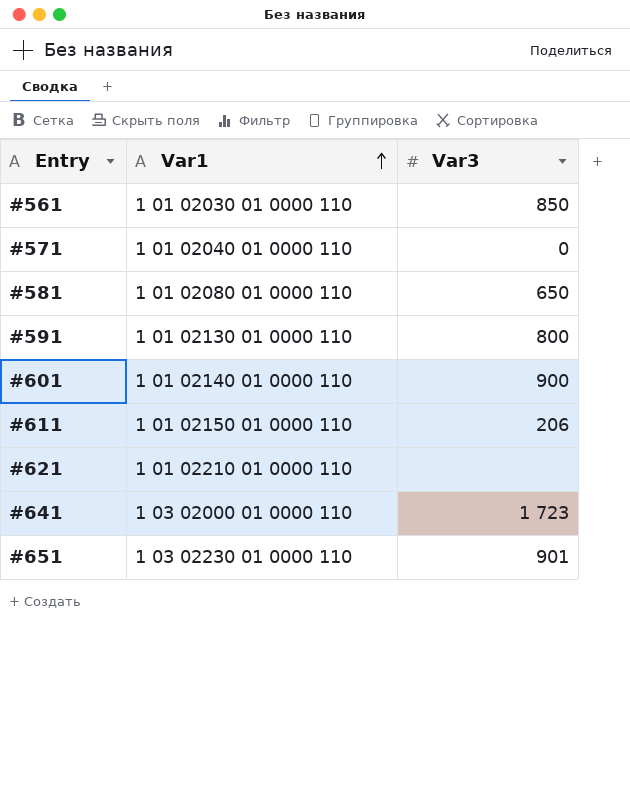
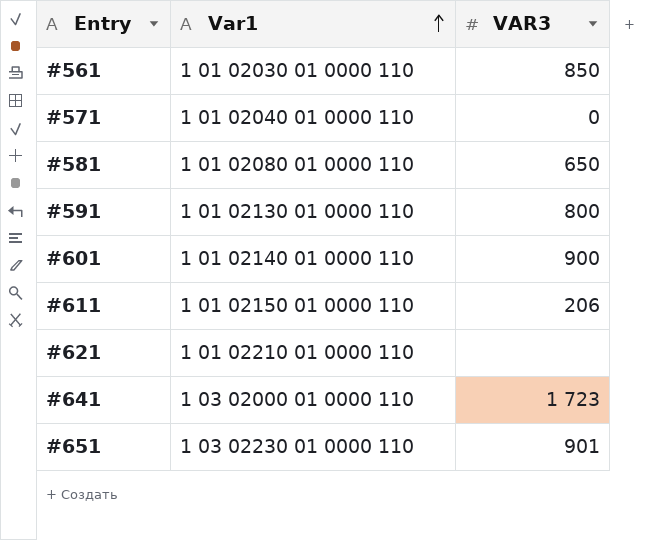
column name: Var3 -> VAR3

